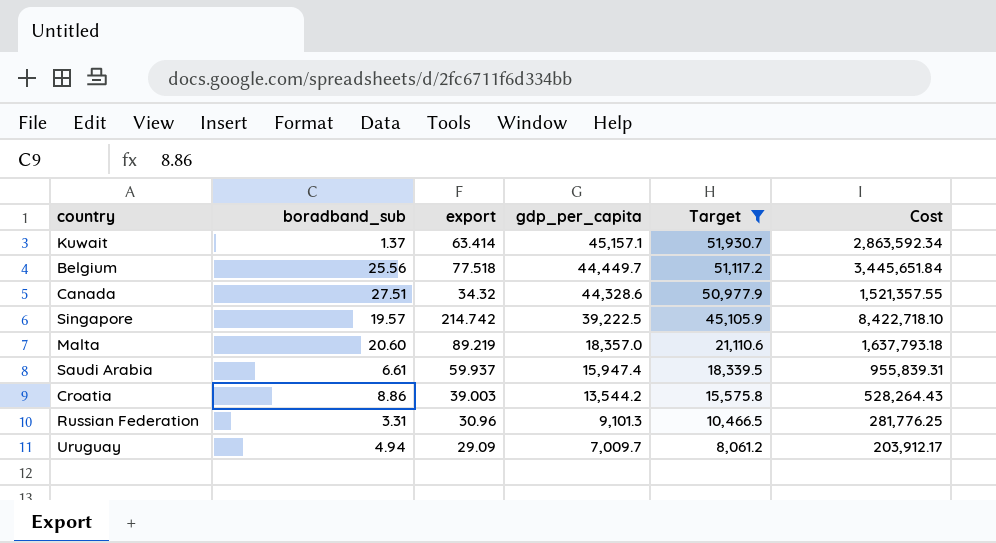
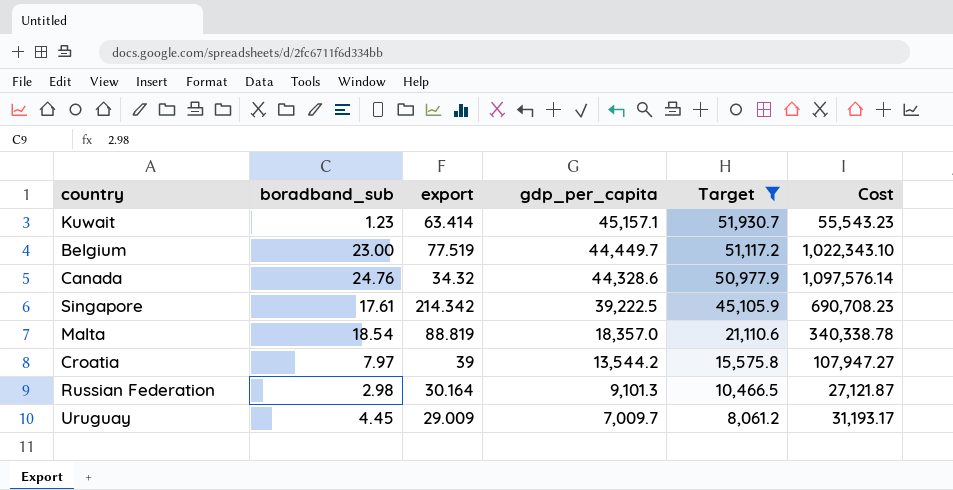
column Cost | formula: [export] * [gdp_per_capita] -> [boradband_sub] * [gdp_per_capita]
row Saudi Arabia: 6.61 | 59.937 | 15,947.4 | 18,339.5 | 955,839.31 -> none
Kuwait | boradband_sub: 1.37 -> 1.23
Belgium | boradband_sub: 25.56 -> 23.00
Belgium | export: 77.518 -> 77.519
Canada | boradband_sub: 27.51 -> 24.76
Singapore | boradband_sub: 19.57 -> 17.61
Singapore | export: 214.742 -> 214.342
Malta | boradband_sub: 20.60 -> 18.54
Malta | export: 89.219 -> 88.819
Croatia | boradband_sub: 8.86 -> 7.97
Croatia | export: 39.003 -> 39
Russian Federation | boradband_sub: 3.31 -> 2.98
Russian Federation | export: 30.96 -> 30.164
Uruguay | boradband_sub: 4.94 -> 4.45
Uruguay | export: 29.09 -> 29.009

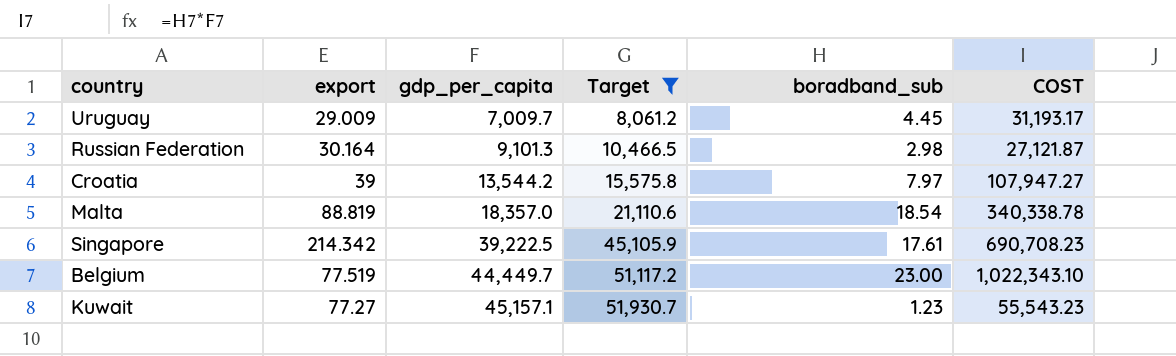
row order: gdp_per_capita descending -> gdp_per_capita ascending
column boradband_sub | position: 2 -> 5
column name: Cost -> COST
row Canada: 24.76 | 34.32 | 44,328.6 | 50,977.9 | 1,097,576.14 -> none
Kuwait | export: 63.414 -> 77.27

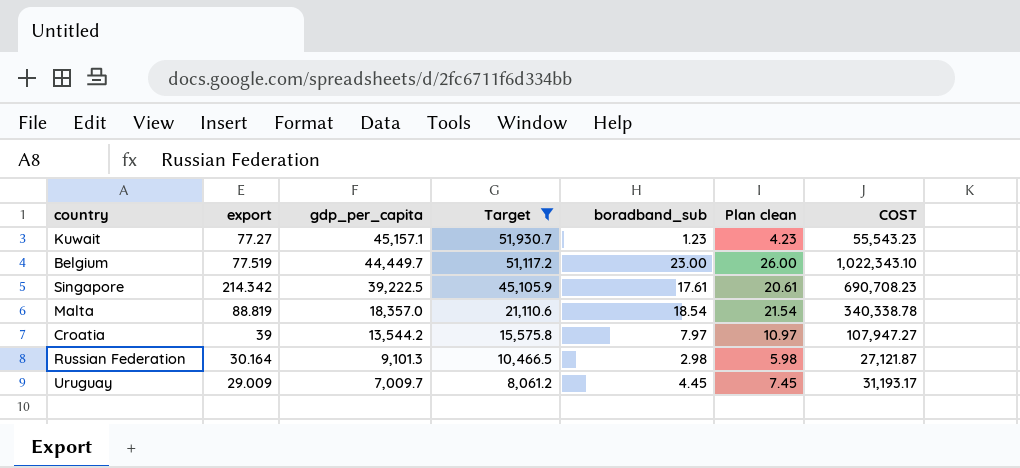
row order: gdp_per_capita ascending -> gdp_per_capita descending
column Plan clean | formula: none -> [boradband_sub] + 3

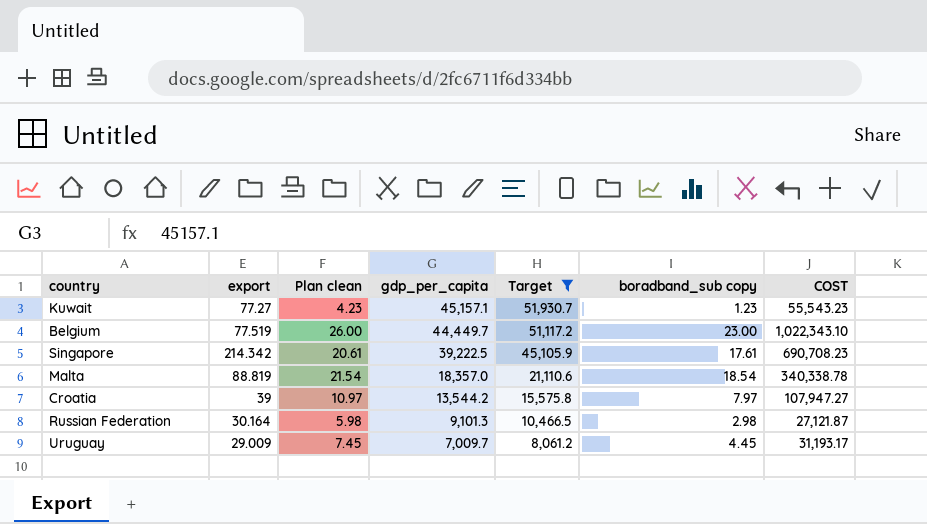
column Plan clean | position: 6 -> 3
column name: boradband_sub -> boradband_sub copy

